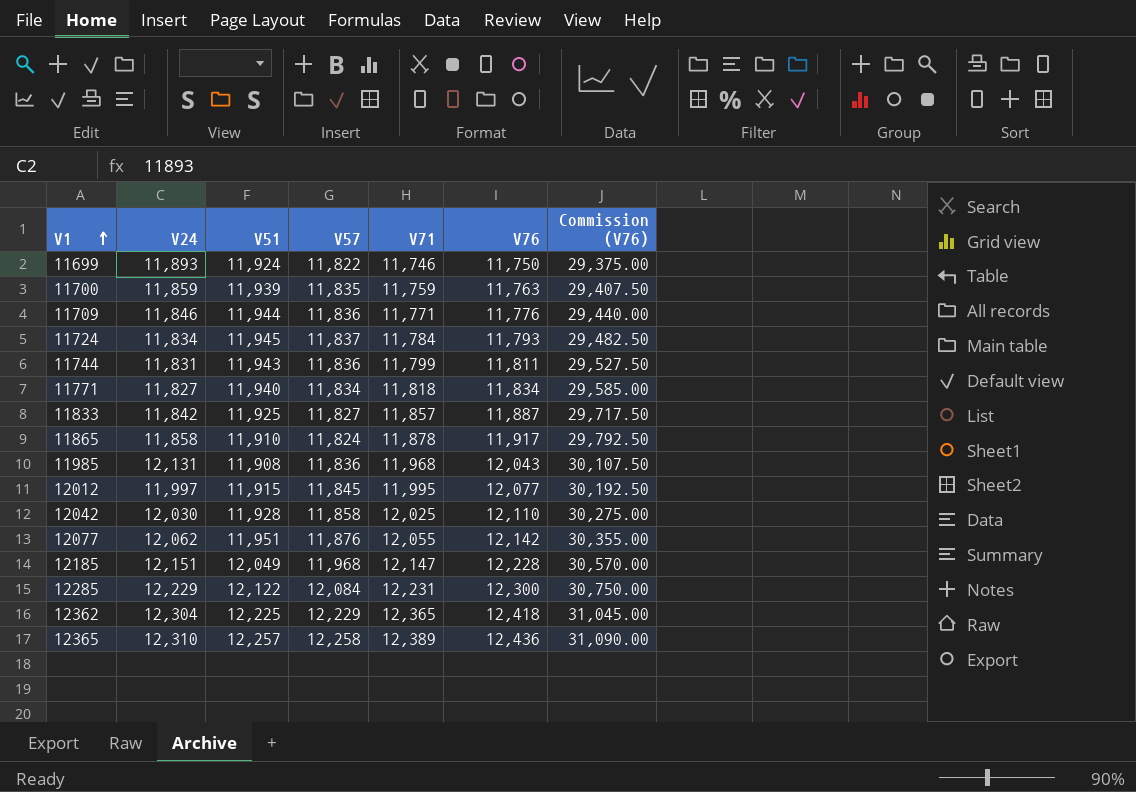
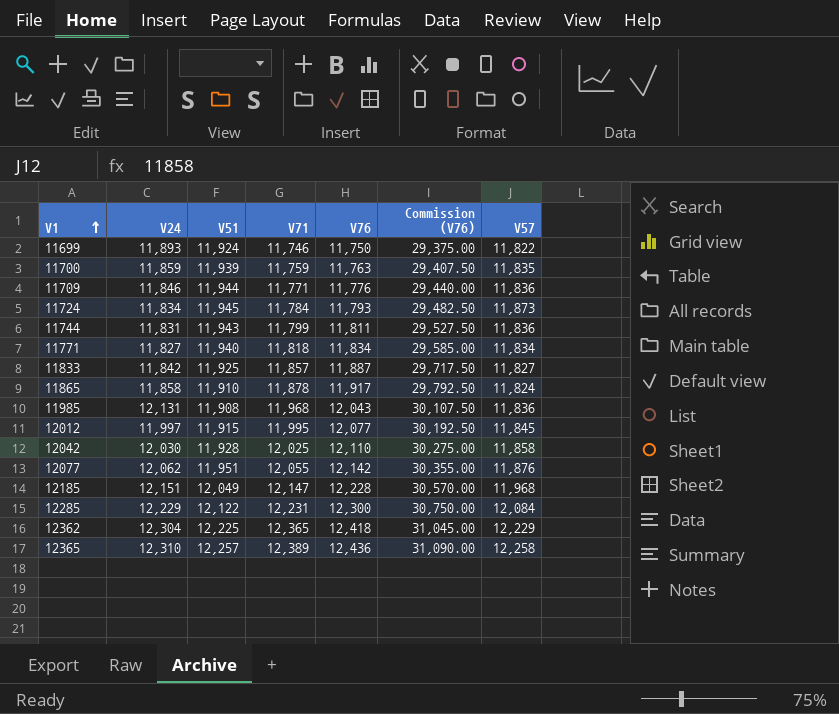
column V57 | position: 4 -> 7
11724 | V57: 11,837 -> 11,873

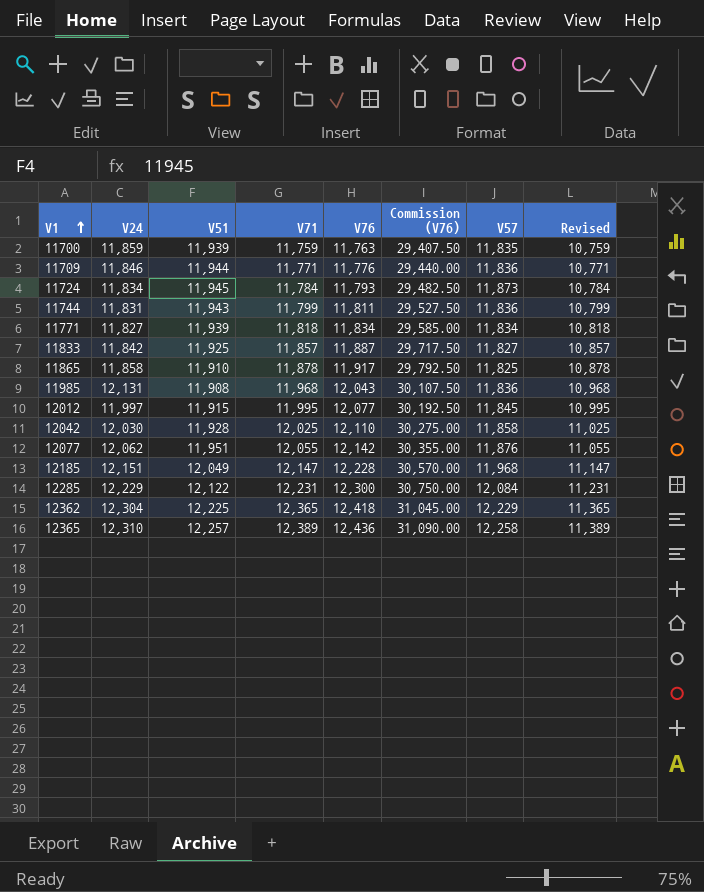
column Revised | formula: none -> [V71] - 1000
row 11699: 11,893 | 11,924 | 11,746 | 11,750 | 29,375.00 | 11,822 -> none
11771 | V51: 11,940 -> 11,939
11865 | V57: 11,824 -> 11,825

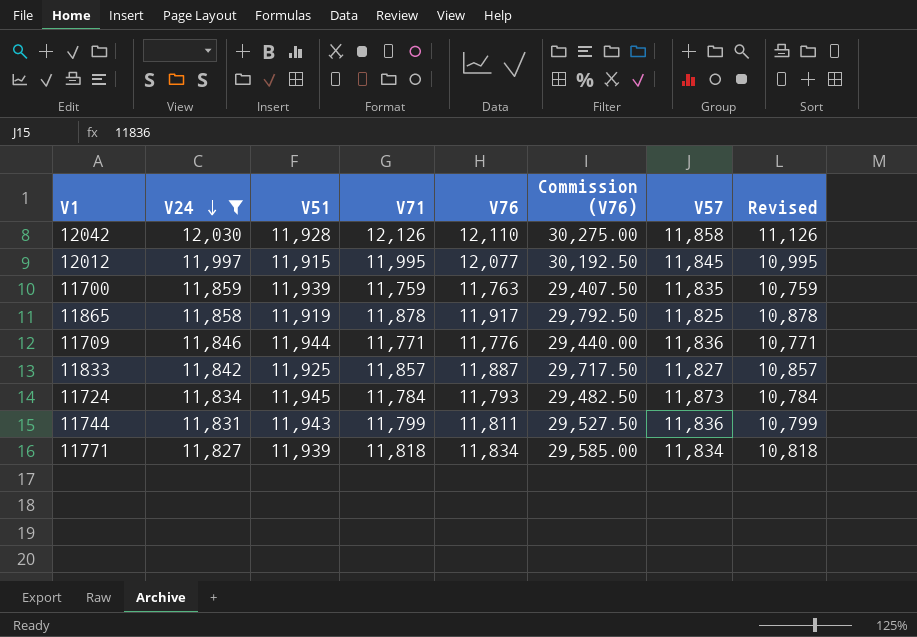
filter: none -> V24 <= 12,030
row order: V1 ascending -> V24 descending
12042 | V71: 12,025 -> 12,126
12042 | Revised: 11,025 -> 11,126
11865 | V51: 11,910 -> 11,919

